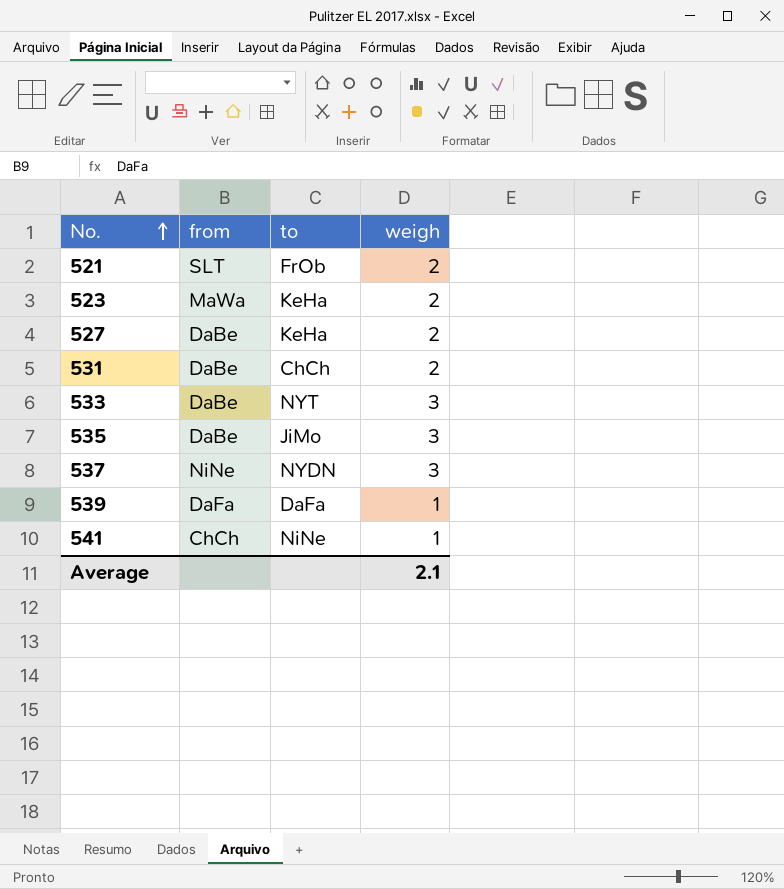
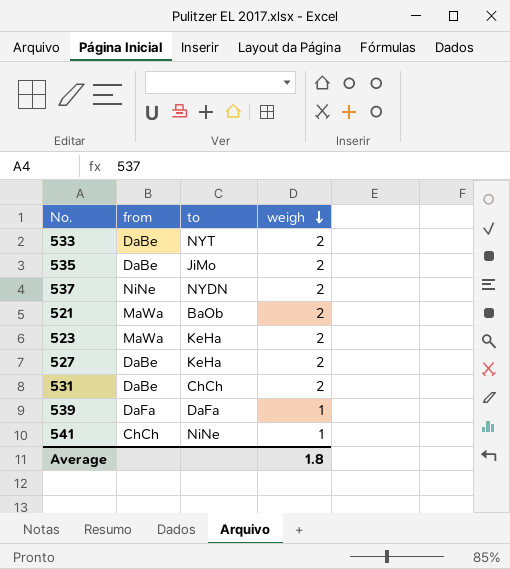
row order: No. ascending -> weigh descending
533 | weigh: 3 -> 2
535 | weigh: 3 -> 2
537 | weigh: 3 -> 2
521 | from: SLT -> MaWa
521 | to: FrOb -> BaOb
Average | weigh: 2.1 -> 1.8

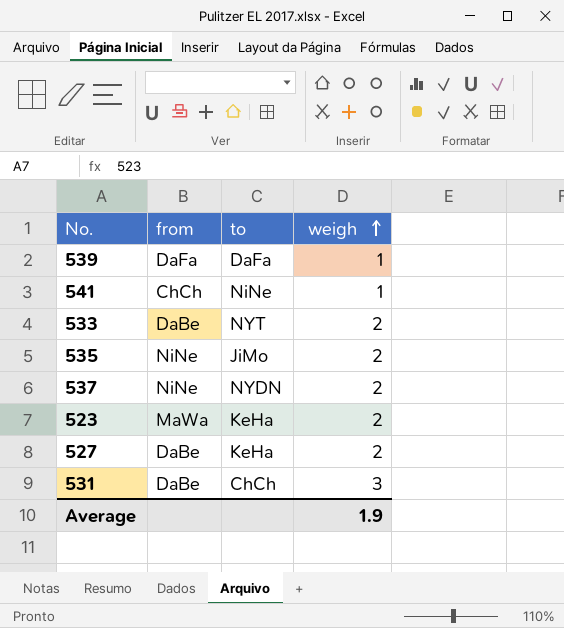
row order: weigh descending -> weigh ascending
row 521: MaWa | BaOb | 2 -> none
535 | from: DaBe -> NiNe
531 | weigh: 2 -> 3
Average | weigh: 1.8 -> 1.9

